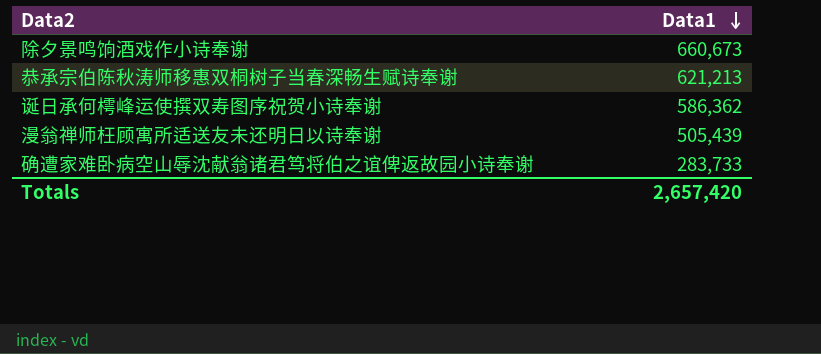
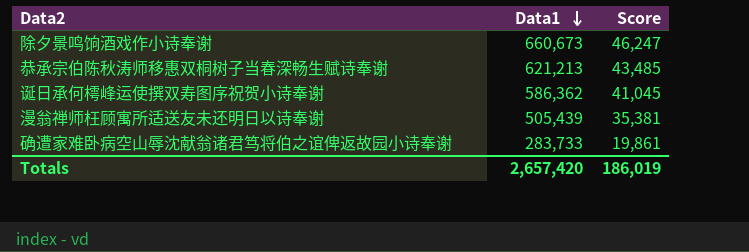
column Score | formula: none -> [Data1] * 0.07

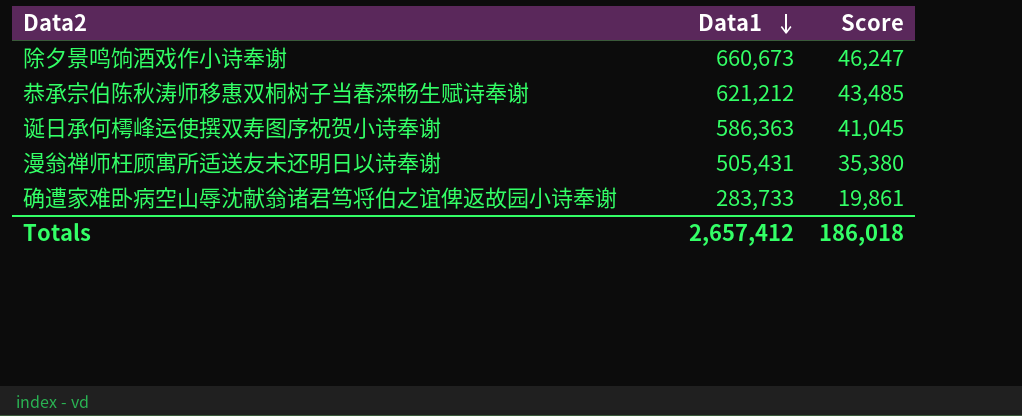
恭承宗伯陈秋涛师移惠双桐树子当春深畅生赋诗奉谢 | Data1: 621,213 -> 621,212
诞日承何樗峰运使撰双寿图序祝贺小诗奉谢 | Data1: 586,362 -> 586,363
漫翁禅师枉顾寓所适送友未还明日以诗奉谢 | Data1: 505,439 -> 505,431
漫翁禅师枉顾寓所适送友未还明日以诗奉谢 | Score: 35,381 -> 35,380
Totals | Data1: 2,657,420 -> 2,657,412
Totals | Score: 186,019 -> 186,018

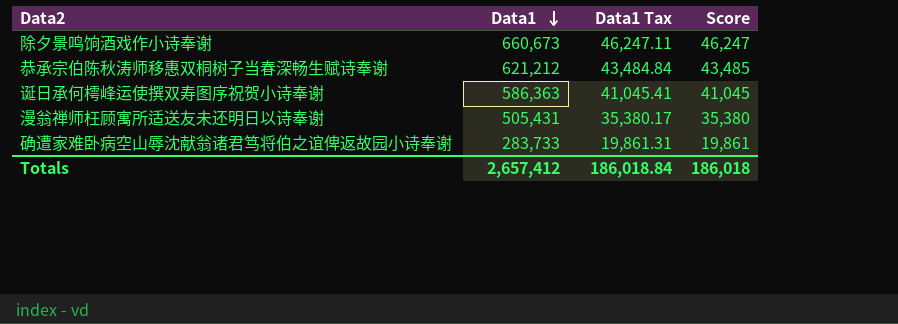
column Data1 Tax | formula: none -> [Data1] * 0.07

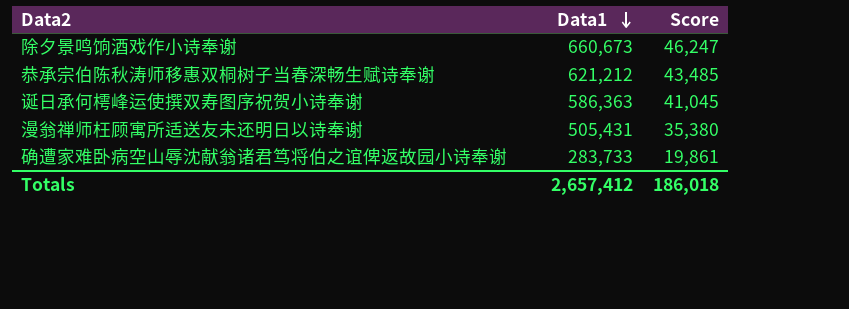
column Data1 Tax | formula: [Data1] * 0.07 -> none

